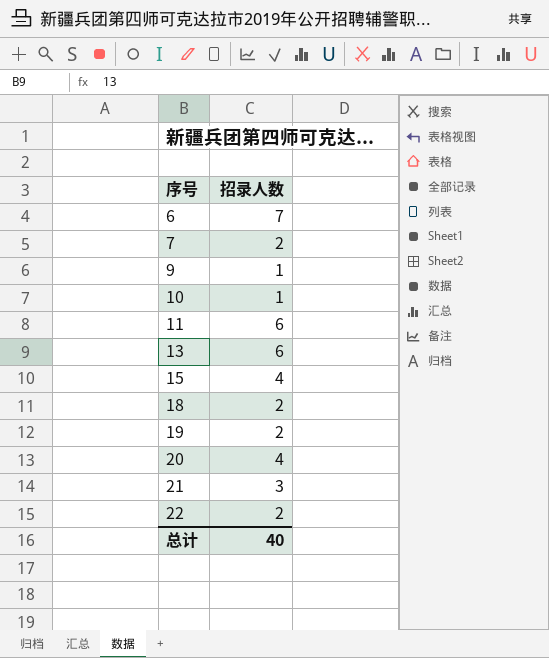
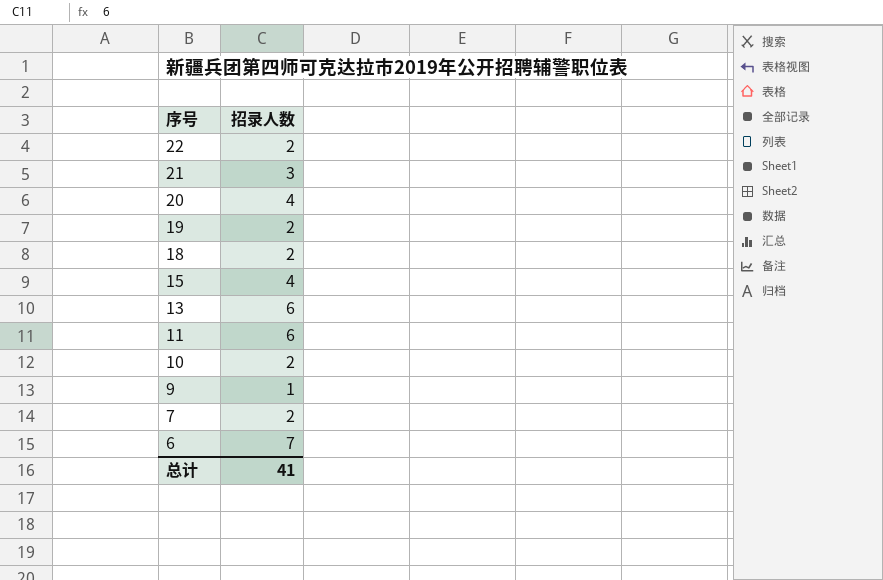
row order: 序号 ascending -> 序号 descending
10 | 招录人数: 1 -> 2
总计 | 招录人数: 40 -> 41

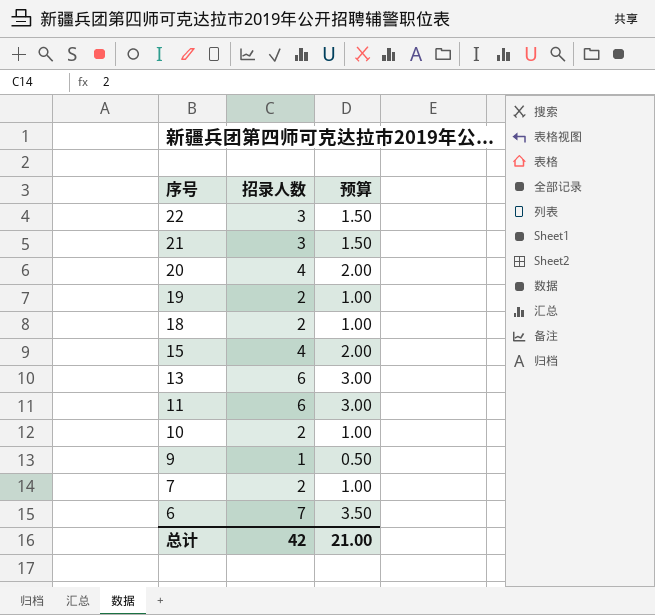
column 预算 | formula: none -> [招录人数] * 0.5
22 | 招录人数: 2 -> 3
总计 | 招录人数: 41 -> 42

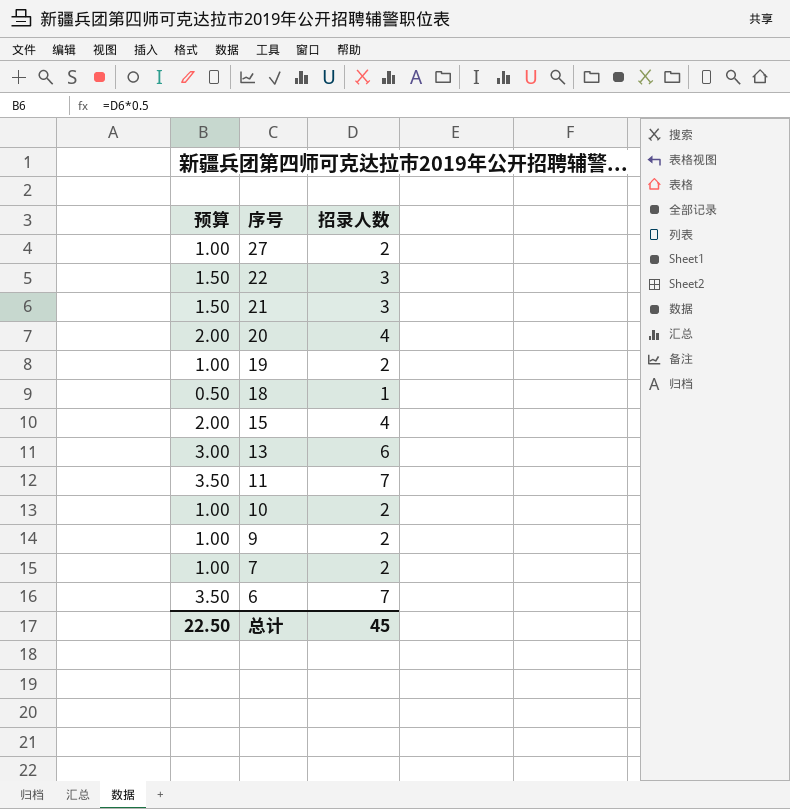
column 预算 | position: 3 -> 1
row 27: none -> 1.00 | 2
18 | 预算: 1.00 -> 0.50
18 | 招录人数: 2 -> 1
11 | 预算: 3.00 -> 3.50
11 | 招录人数: 6 -> 7
9 | 预算: 0.50 -> 1.00
9 | 招录人数: 1 -> 2
总计 | 预算: 21.00 -> 22.50
总计 | 招录人数: 42 -> 45

